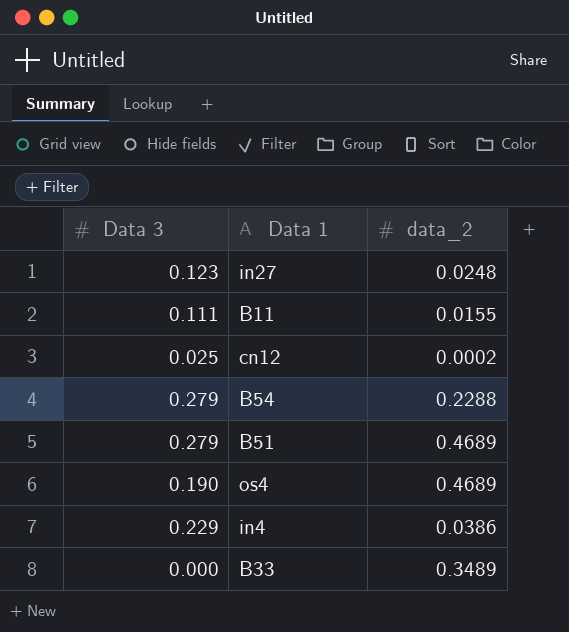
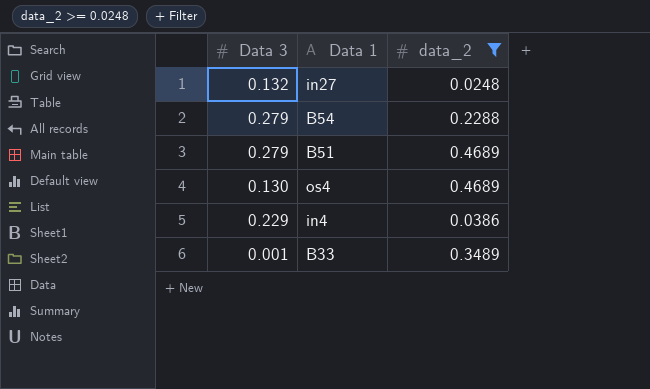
filter: none -> data_2 >= 0.0248
in27 | Data 3: 0.123 -> 0.132
os4 | Data 3: 0.190 -> 0.130
B33 | Data 3: 0.000 -> 0.001

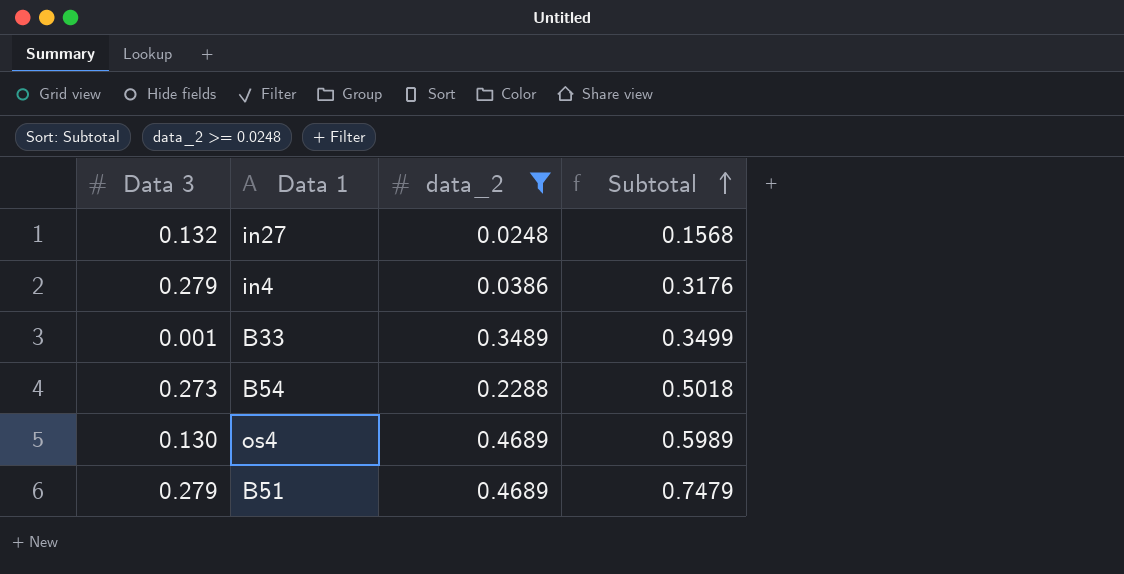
row order: none -> Subtotal ascending
column Subtotal | formula: none -> [Data 3] + [data_2]
in4 | Data 3: 0.229 -> 0.279
B54 | Data 3: 0.279 -> 0.273

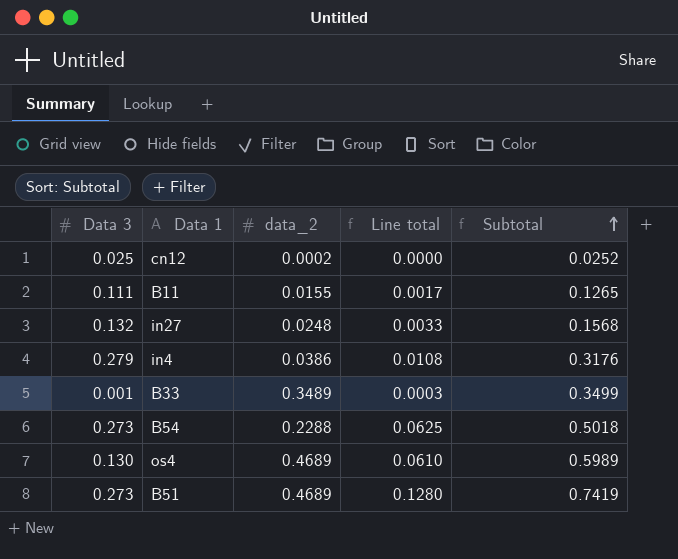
filter: data_2 >= 0.0248 -> none
column Line total | formula: none -> [Data 3] * [data_2]
B51 | Data 3: 0.279 -> 0.273
B51 | Subtotal: 0.7479 -> 0.7419

